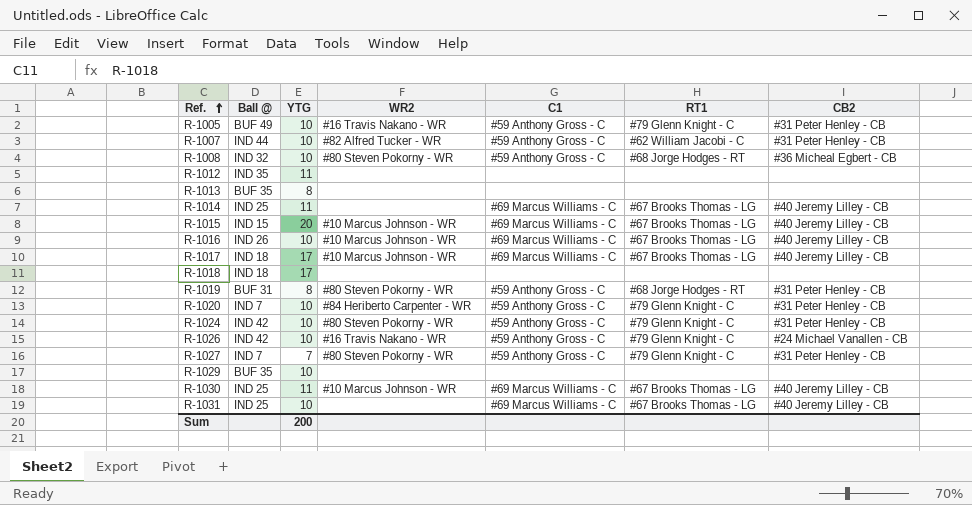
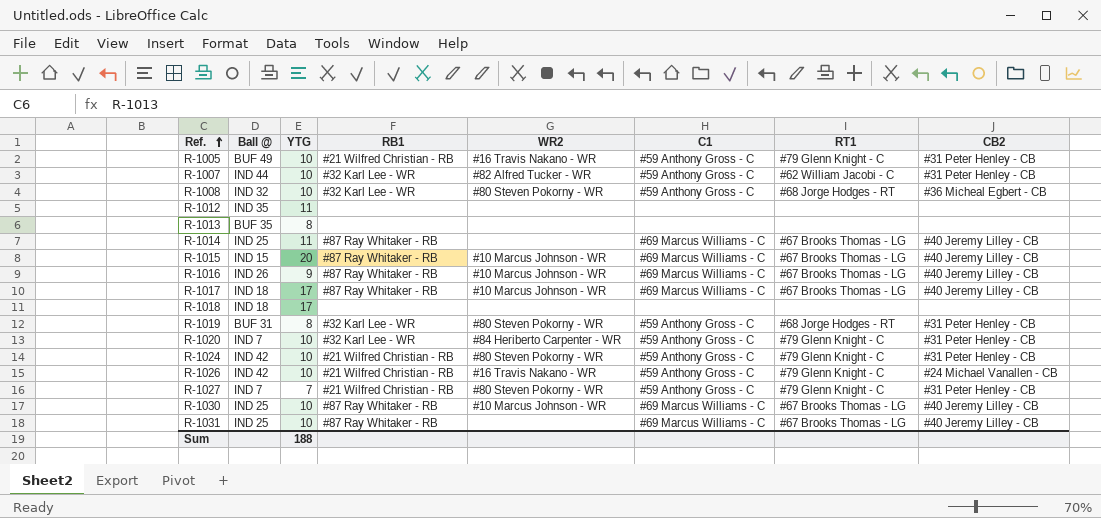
column RB1 | position: none -> 4
row R-1029: BUF 35 | 10 | none | none | none | none -> none
R-1016 | YTG: 10 -> 9
R-1030 | YTG: 11 -> 10
Sum | YTG: 200 -> 188

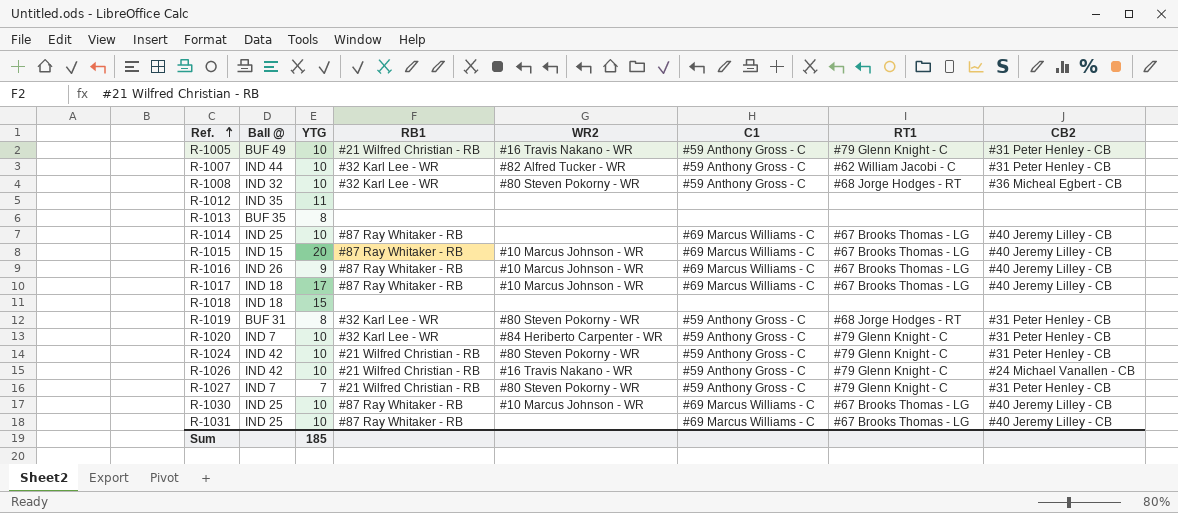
R-1014 | YTG: 11 -> 10
R-1018 | YTG: 17 -> 15
Sum | YTG: 188 -> 185

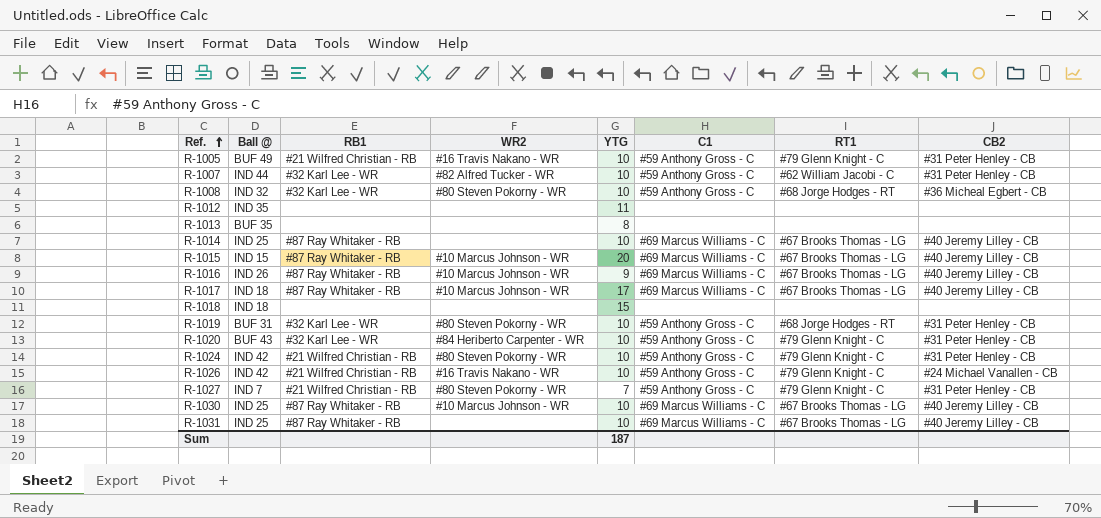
column YTG | position: 3 -> 5
R-1019 | YTG: 8 -> 10
R-1020 | Ball @: IND 7 -> BUF 43
Sum | YTG: 185 -> 187

